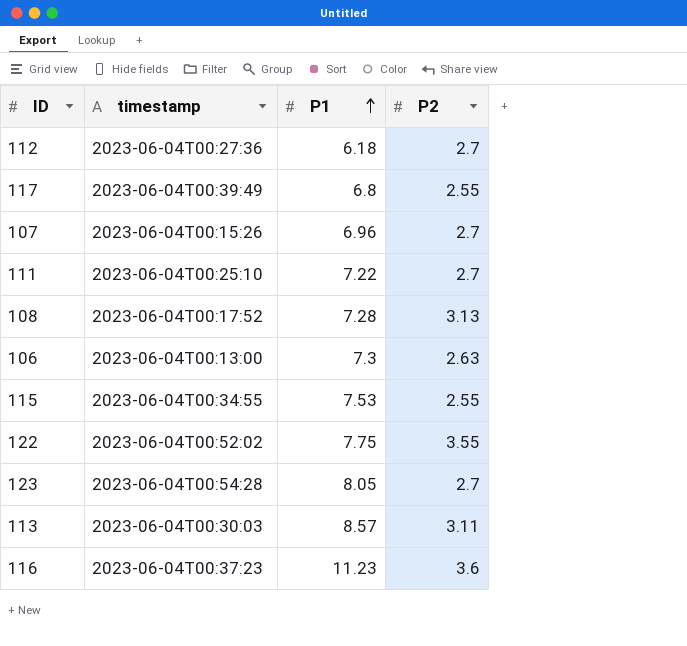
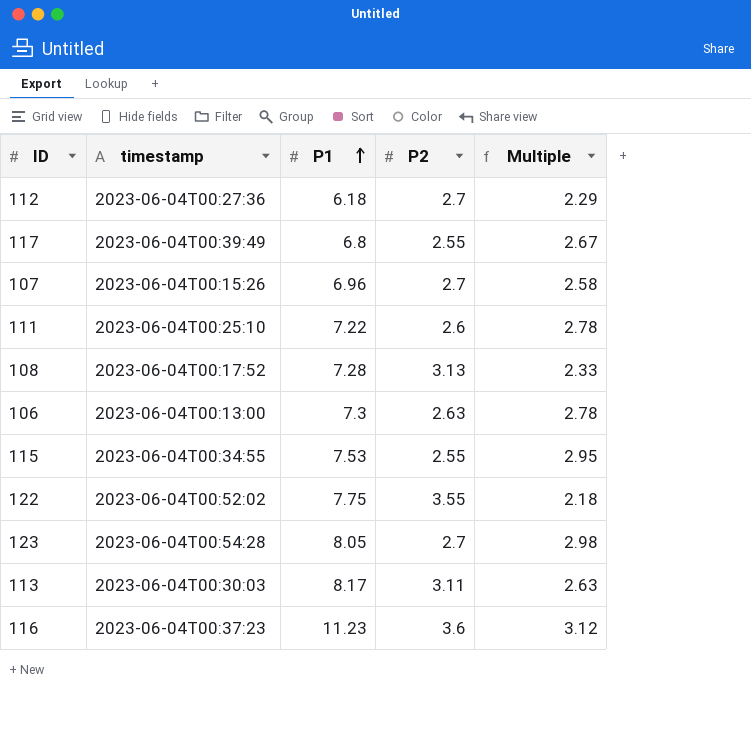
column Multiple | formula: none -> [P1] / [P2]
111 | P2: 2.7 -> 2.6
113 | P1: 8.57 -> 8.17

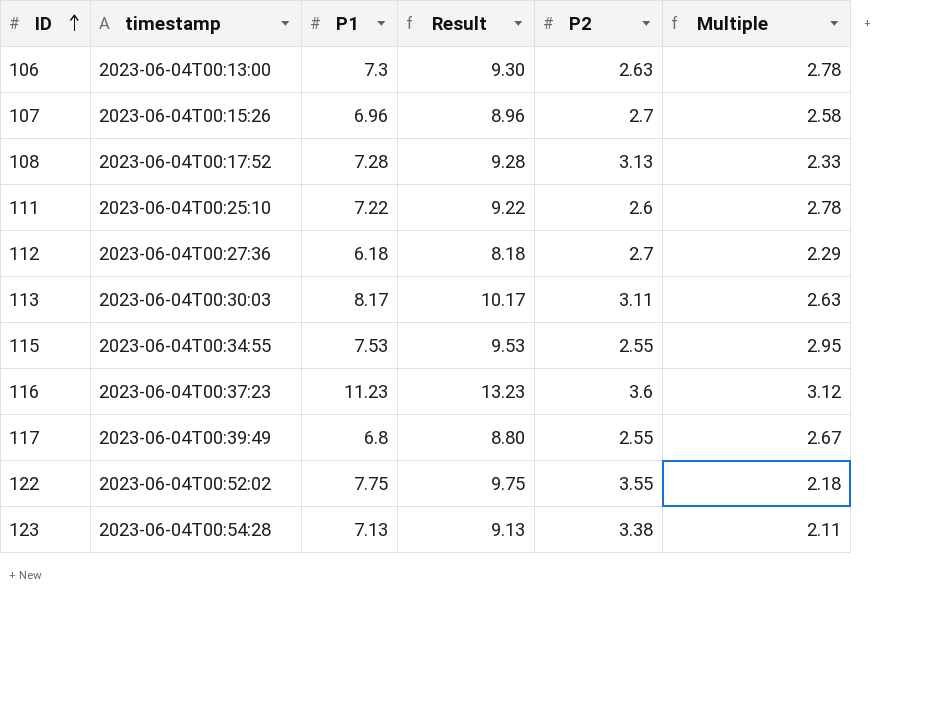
row order: P1 ascending -> ID ascending
column Result | formula: none -> [P1] + 2
123 | P1: 8.05 -> 7.13
123 | P2: 2.7 -> 3.38
123 | Multiple: 2.98 -> 2.11

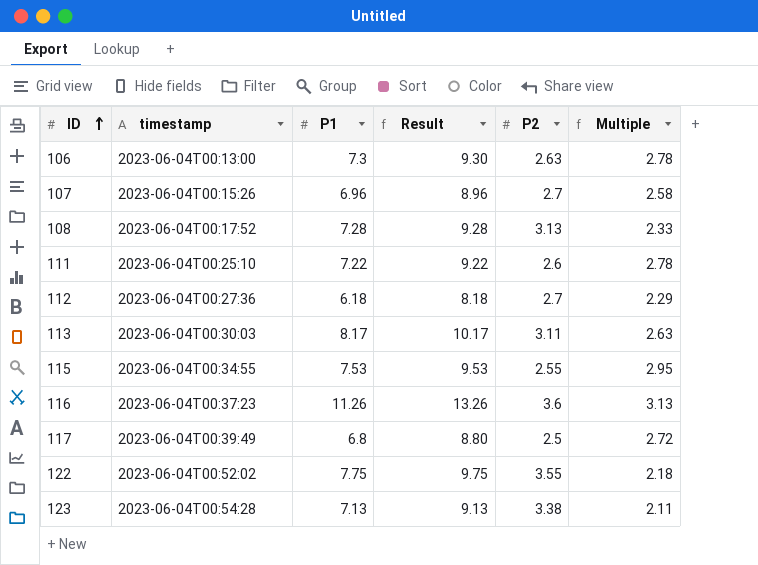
116 | P1: 11.23 -> 11.26
116 | Result: 13.23 -> 13.26
116 | Multiple: 3.12 -> 3.13
117 | P2: 2.55 -> 2.5
117 | Multiple: 2.67 -> 2.72

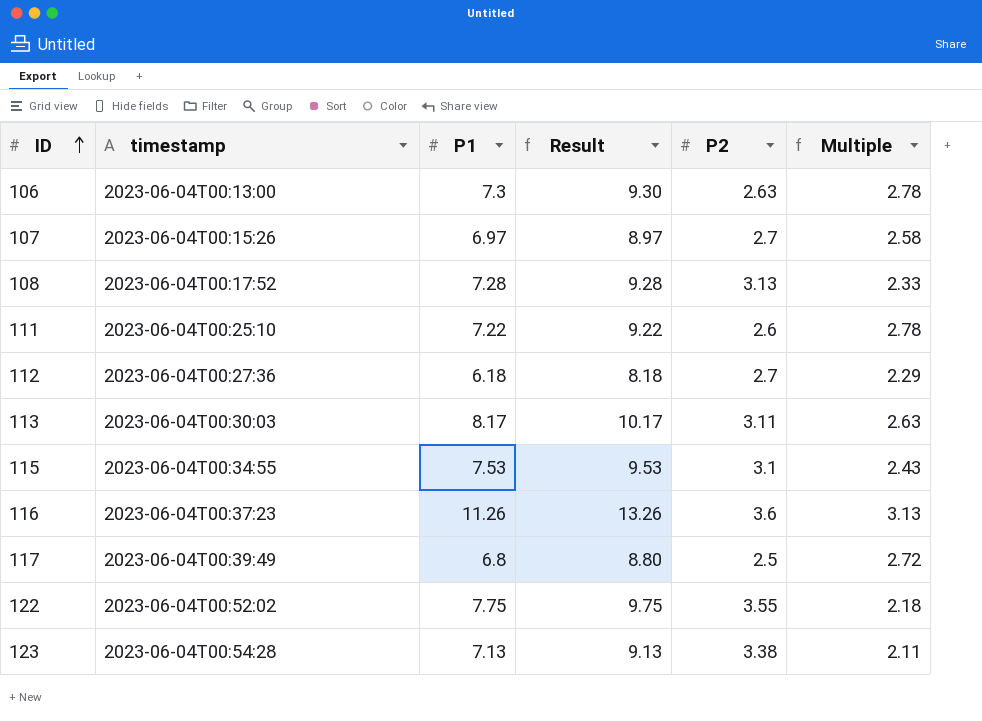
107 | P1: 6.96 -> 6.97
107 | Result: 8.96 -> 8.97
115 | P2: 2.55 -> 3.1
115 | Multiple: 2.95 -> 2.43

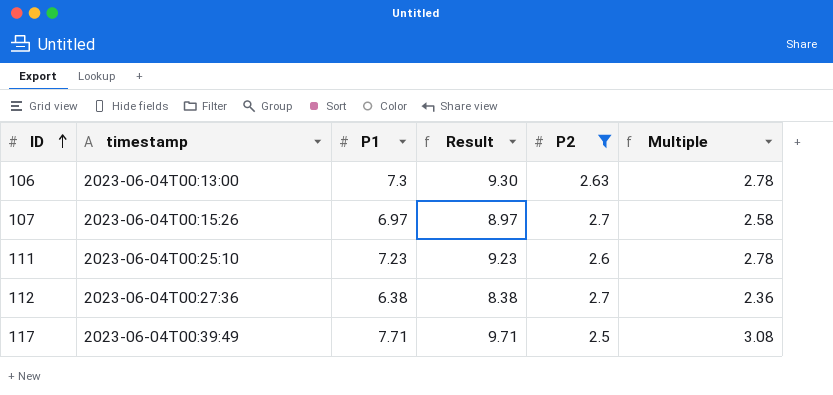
filter: none -> P2 <= 2.7
111 | P1: 7.22 -> 7.23
111 | Result: 9.22 -> 9.23
112 | P1: 6.18 -> 6.38
112 | Result: 8.18 -> 8.38
112 | Multiple: 2.29 -> 2.36
117 | P1: 6.8 -> 7.71
117 | Result: 8.80 -> 9.71
117 | Multiple: 2.72 -> 3.08

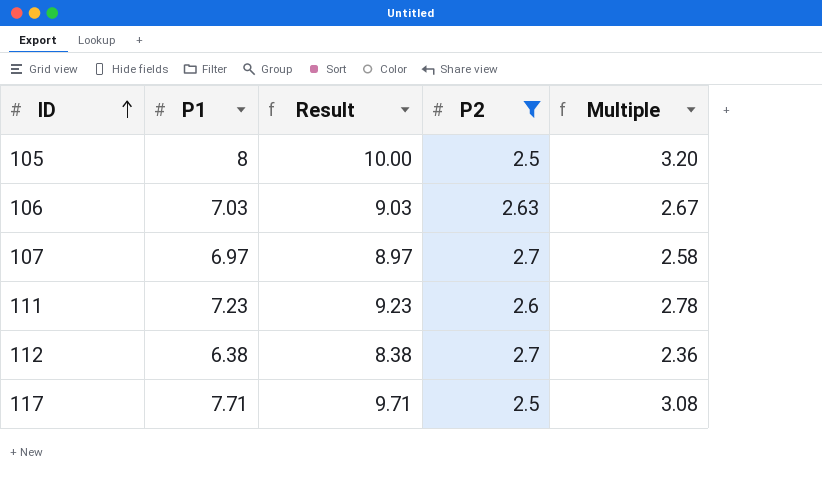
column timestamp | position: 2 -> none
row 105: none -> 8 | 10.00 | 2.5 | 3.20
106 | P1: 7.3 -> 7.03
106 | Result: 9.30 -> 9.03
106 | Multiple: 2.78 -> 2.67

